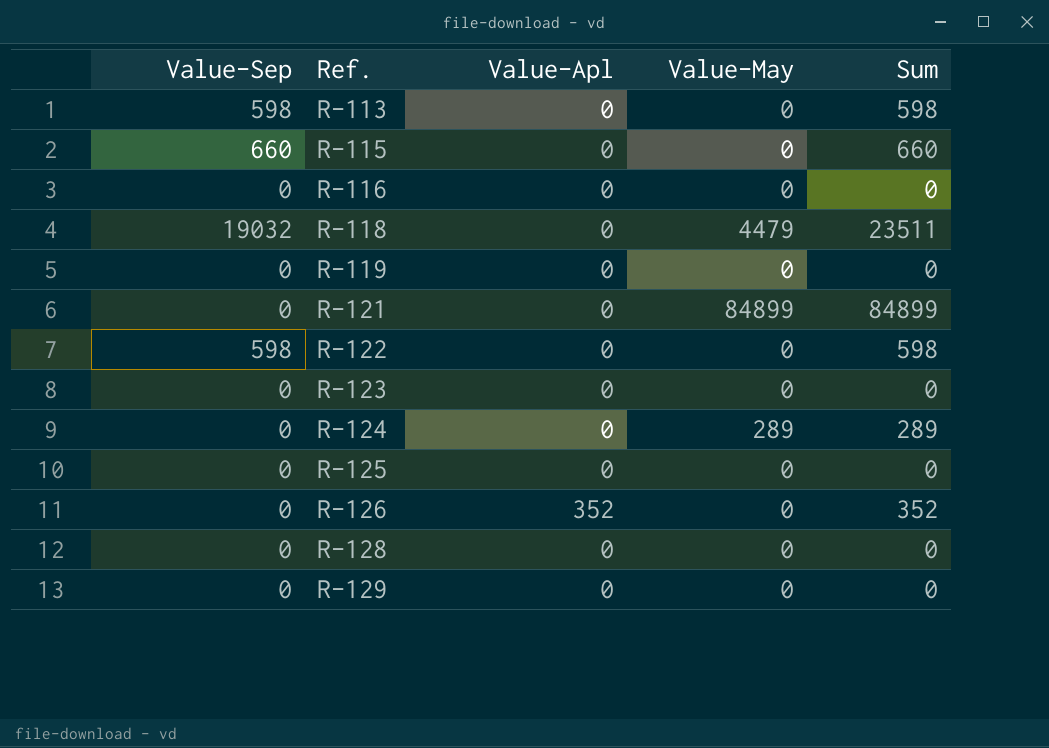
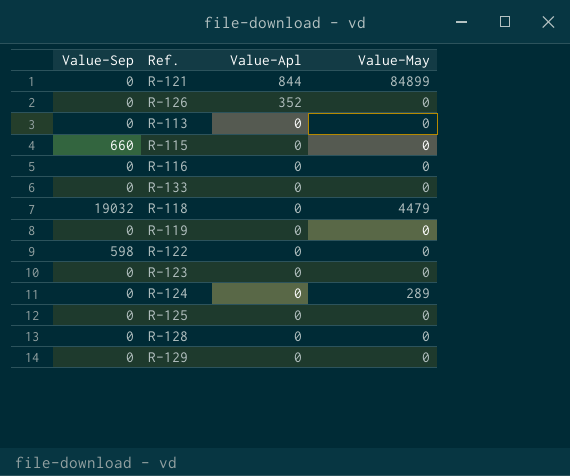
row order: Ref. ascending -> Value-Apl descending
column Sum | formula: [Value-Sep] + [Value-Apl] + [Value-May] -> none
R-121 | Value-Apl: 0 -> 844
R-113 | Value-Sep: 598 -> 0
row R-133: none -> 0 | 0 | 0

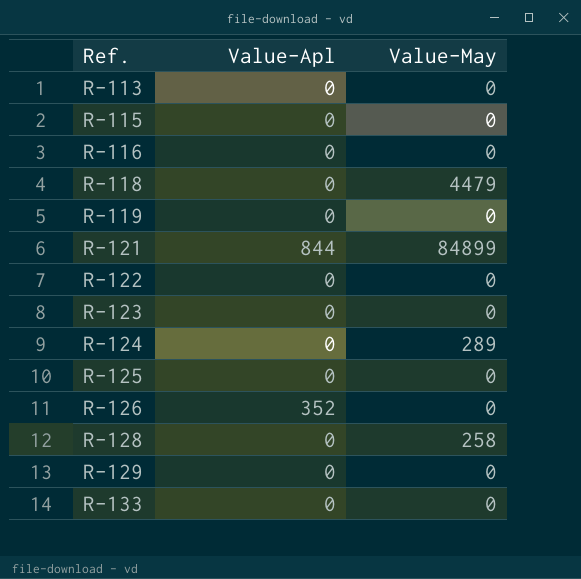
row order: Value-Apl descending -> Ref. ascending
column Value-Sep | position: 1 -> none
R-128 | Value-May: 0 -> 258

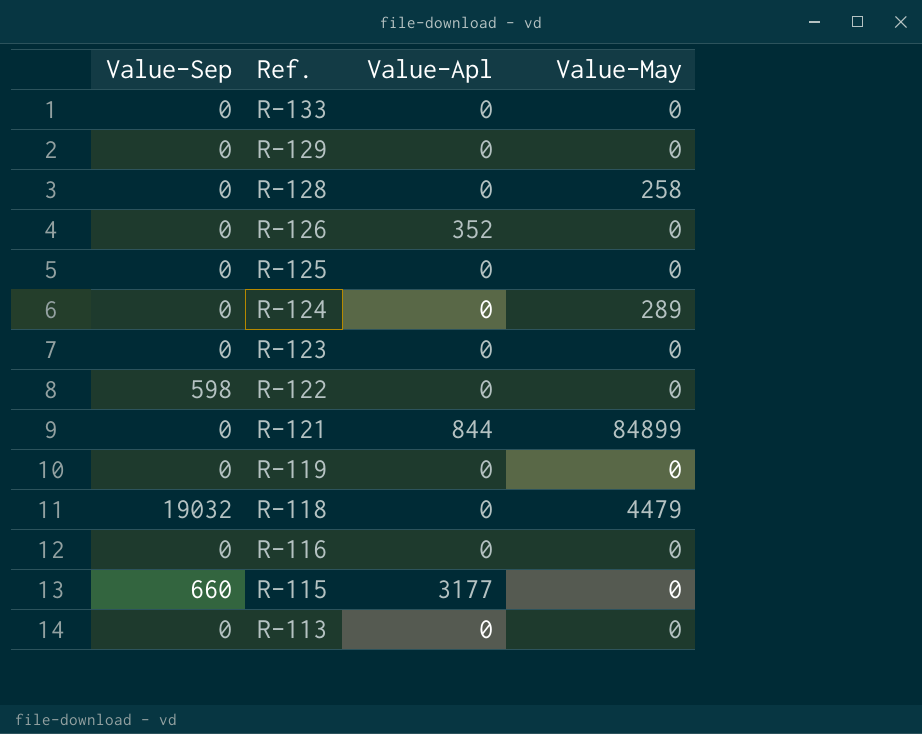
row order: Ref. ascending -> Ref. descending
column Value-Sep | position: none -> 1
R-115 | Value-Apl: 0 -> 3177

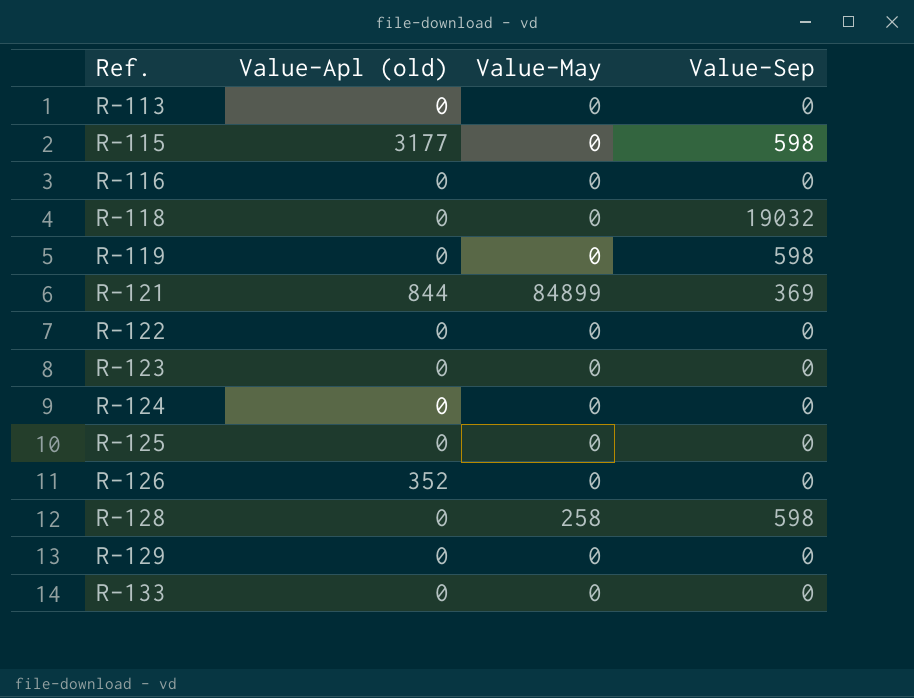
row order: Ref. descending -> Ref. ascending
column name: Value-Apl -> Value-Apl (old)
column Value-Sep | position: 1 -> 4
R-115 | Value-Sep: 660 -> 598
R-118 | Value-May: 4479 -> 0
R-119 | Value-Sep: 0 -> 598
R-121 | Value-Sep: 0 -> 369
R-122 | Value-Sep: 598 -> 0
R-124 | Value-May: 289 -> 0
R-128 | Value-Sep: 0 -> 598

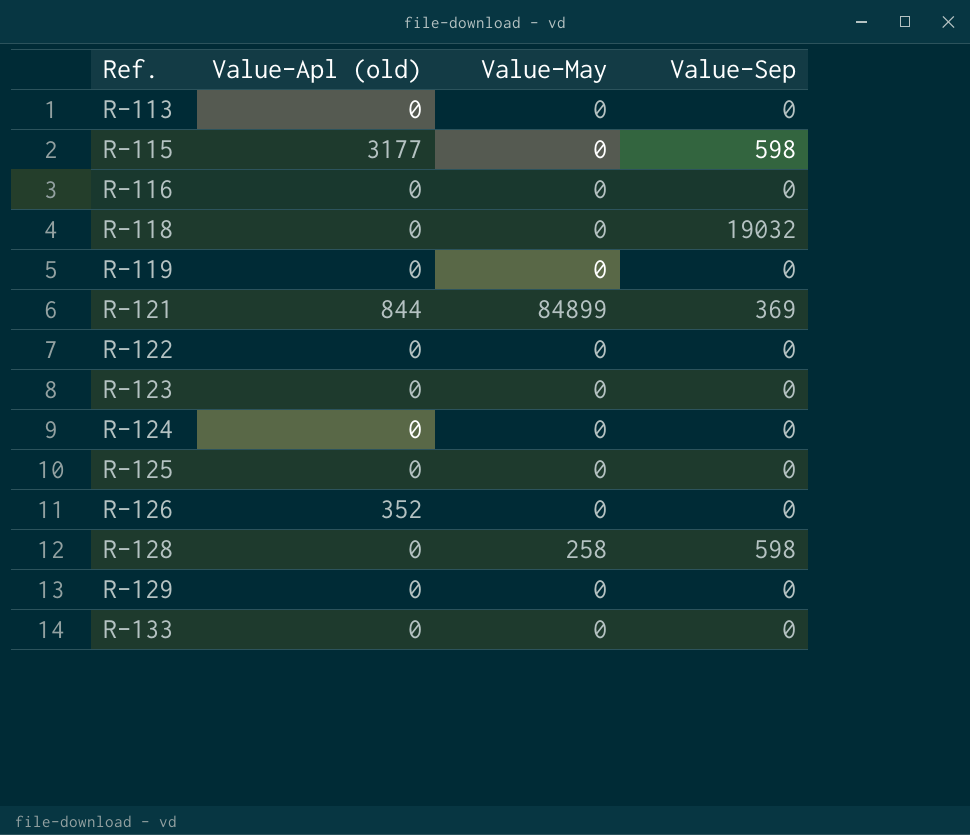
R-119 | Value-Sep: 598 -> 0

